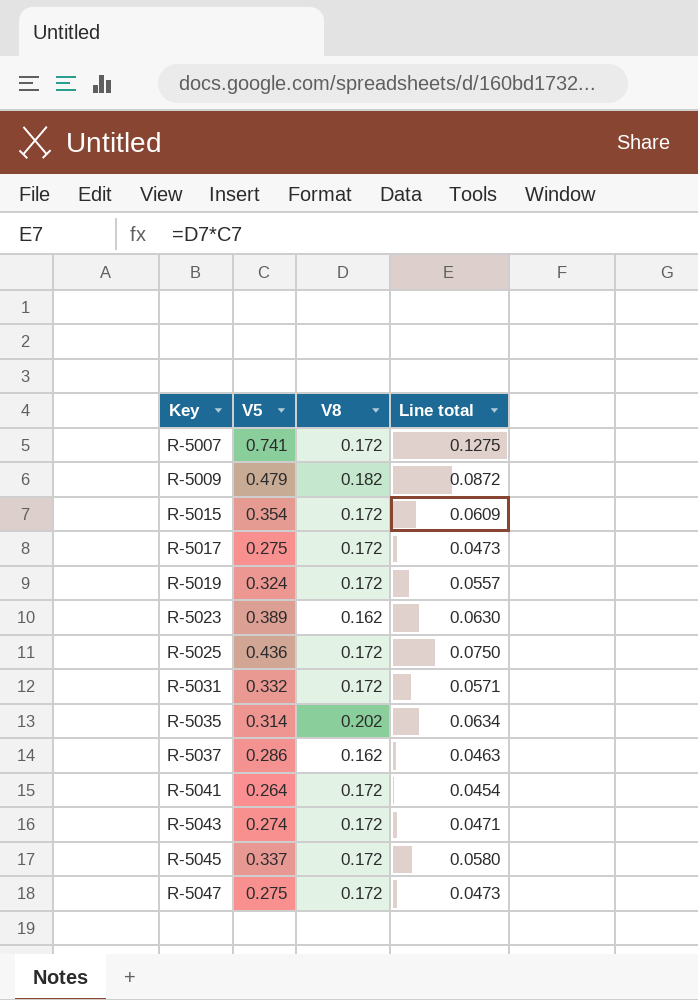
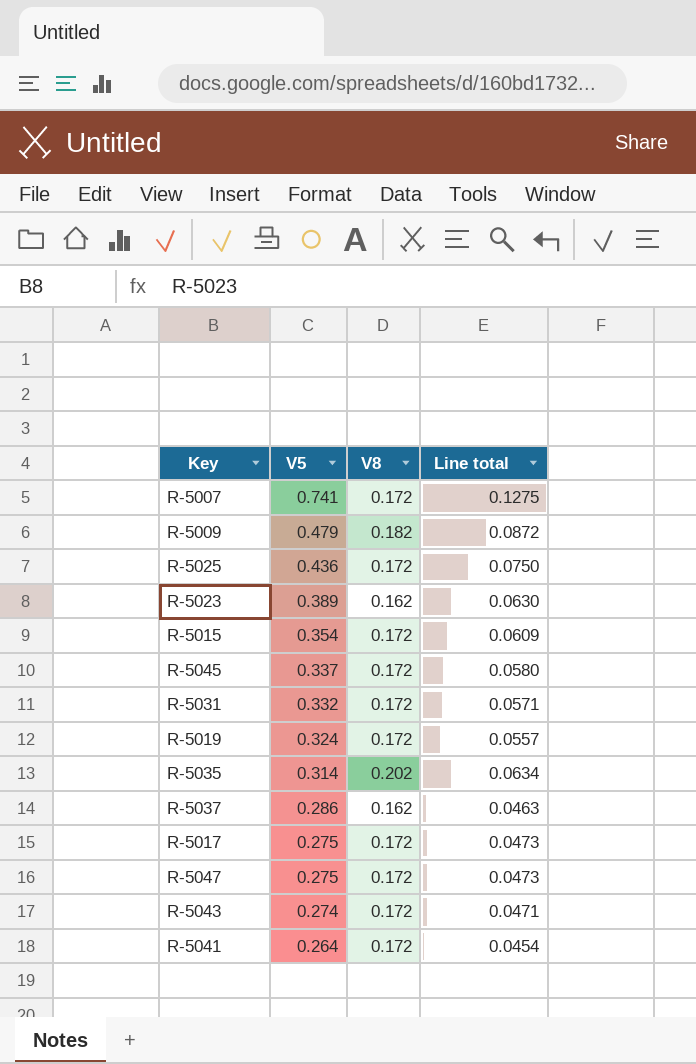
row order: Key ascending -> V5 descending

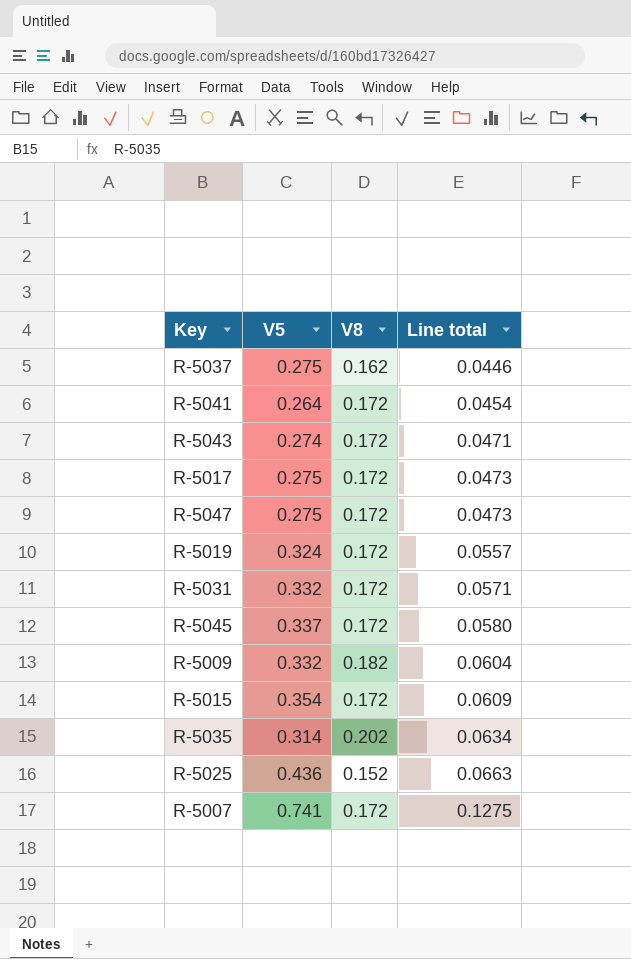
row order: V5 descending -> Line total ascending
row R-5023: 0.389 | 0.162 | 0.0630 -> none
R-5037 | V5: 0.286 -> 0.275
R-5037 | Line total: 0.0463 -> 0.0446
R-5009 | V5: 0.479 -> 0.332
R-5009 | Line total: 0.0872 -> 0.0604
R-5025 | V8: 0.172 -> 0.152
R-5025 | Line total: 0.0750 -> 0.0663

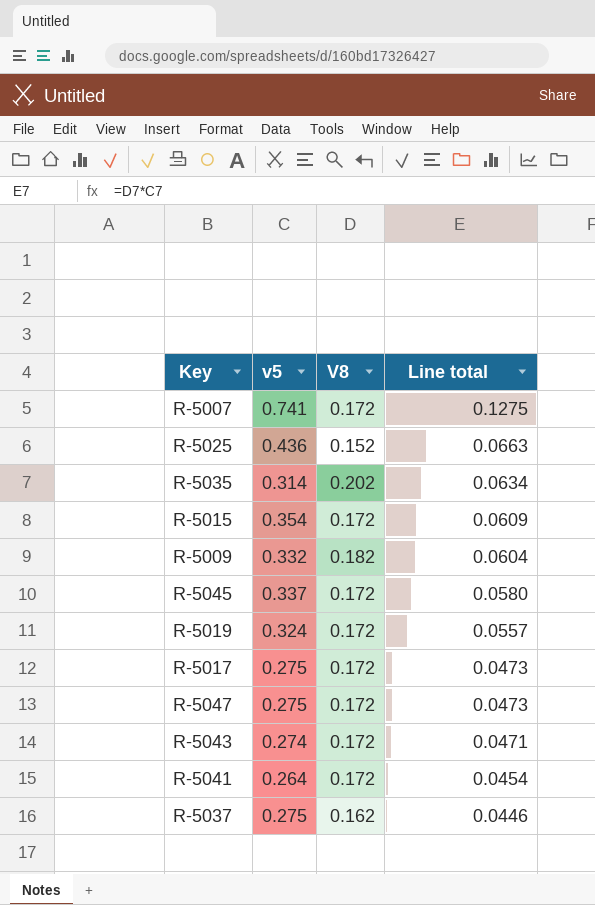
row order: Line total ascending -> Line total descending
column name: V5 -> v5
row R-5031: 0.332 | 0.172 | 0.0571 -> none

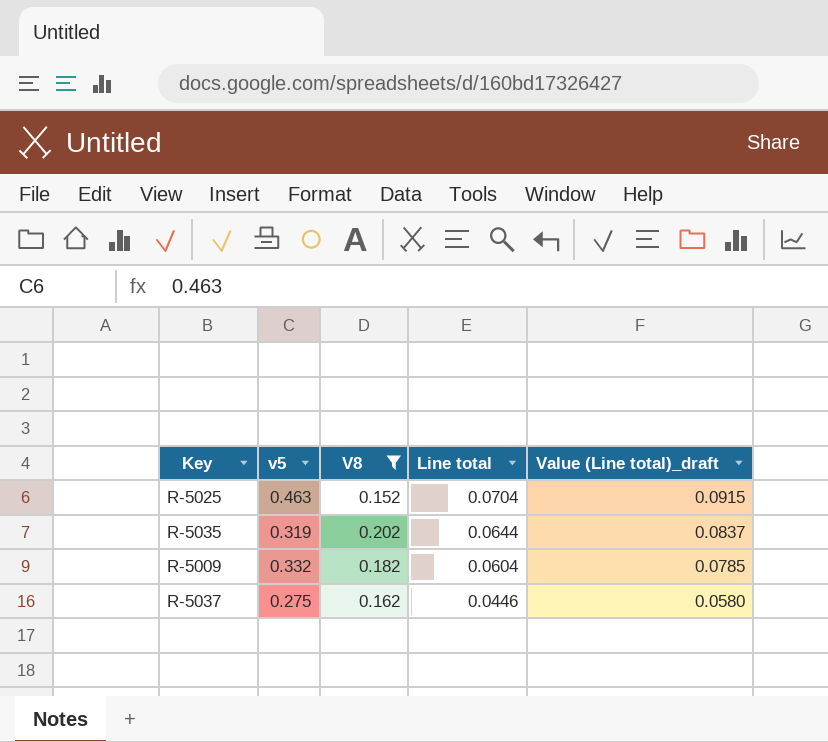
filter: none -> V8 != 0.172
column Value (Line total)_draft | formula: none -> [Line total] * 1.3
R-5025 | v5: 0.436 -> 0.463
R-5025 | Line total: 0.0663 -> 0.0704
R-5035 | v5: 0.314 -> 0.319
R-5035 | Line total: 0.0634 -> 0.0644

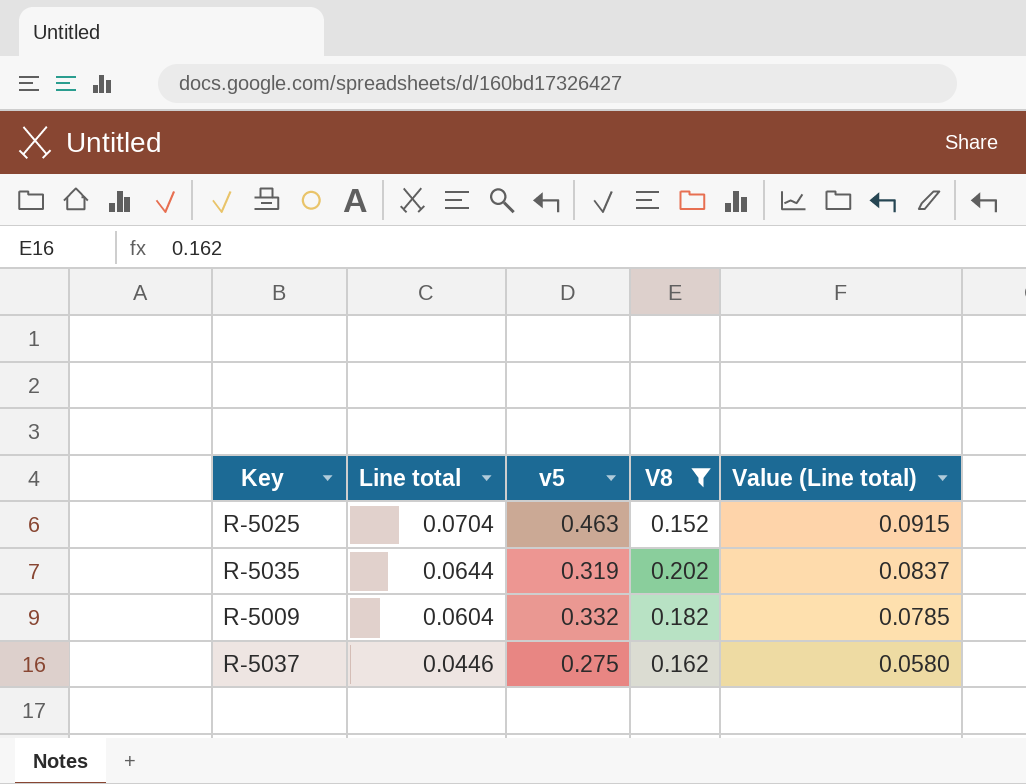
column Line total | position: 4 -> 2
column name: Value (Line total)_draft -> Value (Line total)

